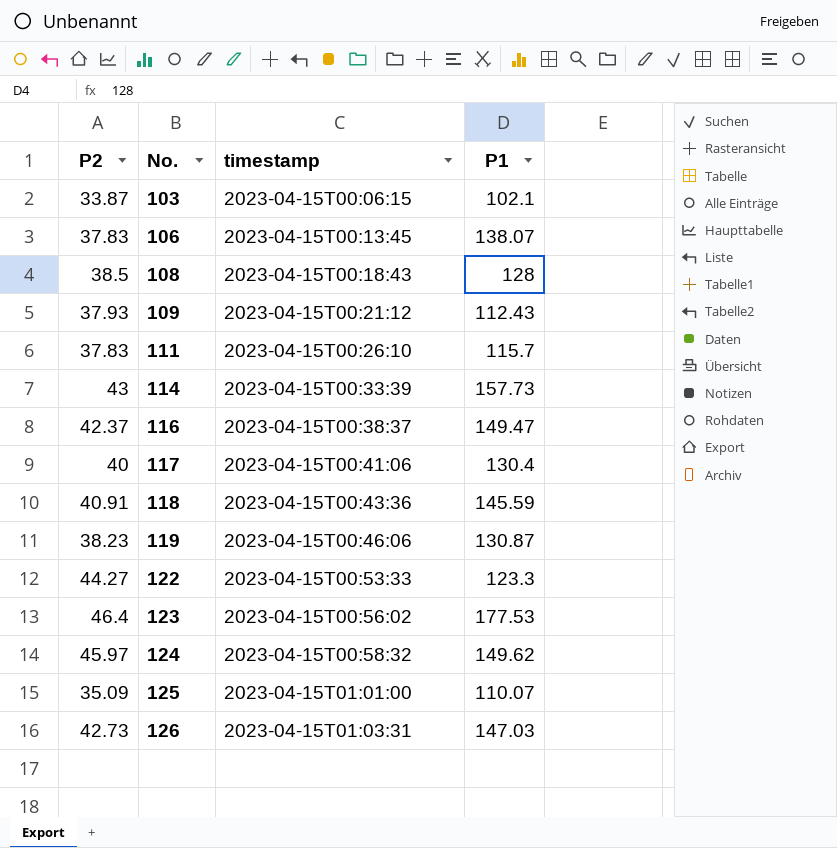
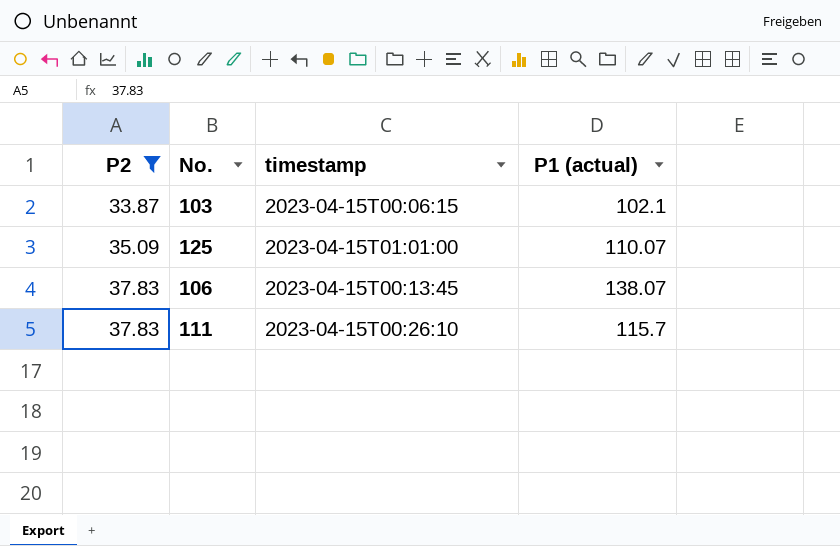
filter: none -> P2 <= 37.83
row order: No. ascending -> P2 ascending
column name: P1 -> P1 (actual)

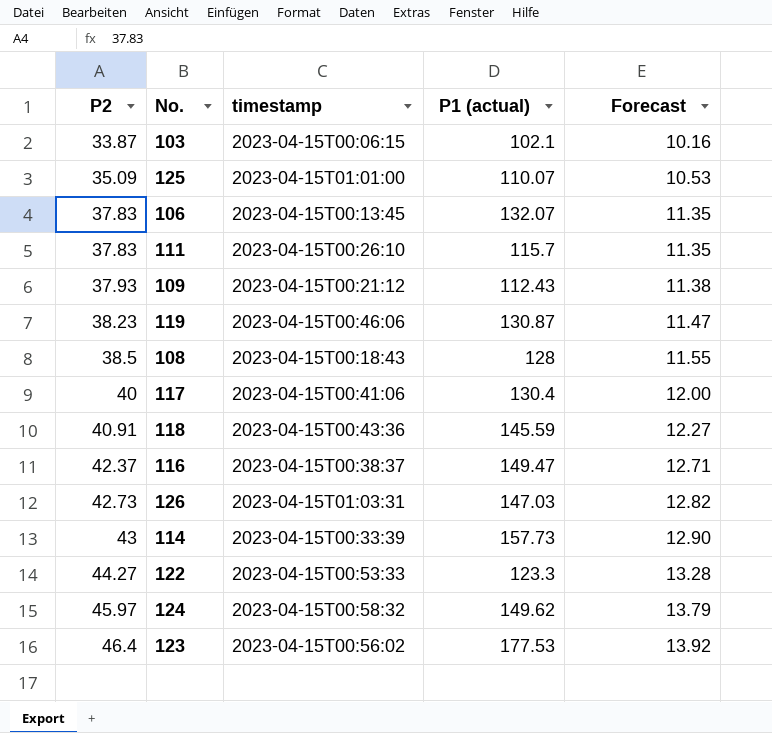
filter: P2 <= 37.83 -> none
column Forecast | formula: none -> [P2] * 0.3
106 | P1 (actual): 138.07 -> 132.07

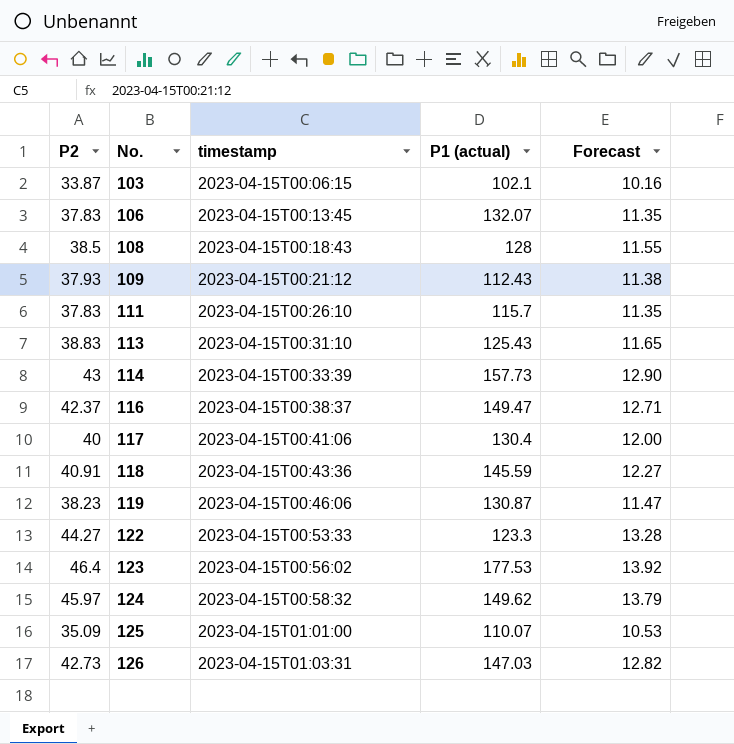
row order: P2 ascending -> No. ascending
row 113: none -> 38.83 | 2023-04-15T00:31:10 | 125.43 | 11.65

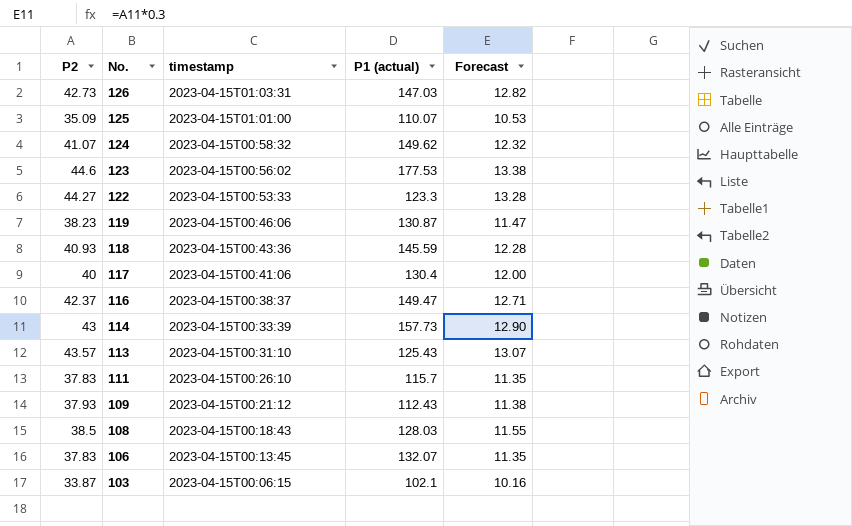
row order: No. ascending -> No. descending
124 | P2: 45.97 -> 41.07
124 | Forecast: 13.79 -> 12.32
123 | P2: 46.4 -> 44.6
123 | Forecast: 13.92 -> 13.38
118 | P2: 40.91 -> 40.93
118 | Forecast: 12.27 -> 12.28
113 | P2: 38.83 -> 43.57
113 | Forecast: 11.65 -> 13.07
108 | P1 (actual): 128 -> 128.03

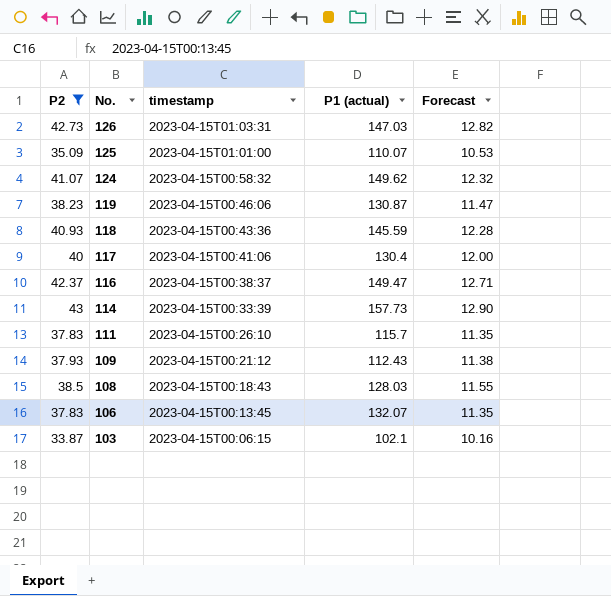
filter: none -> P2 <= 43

